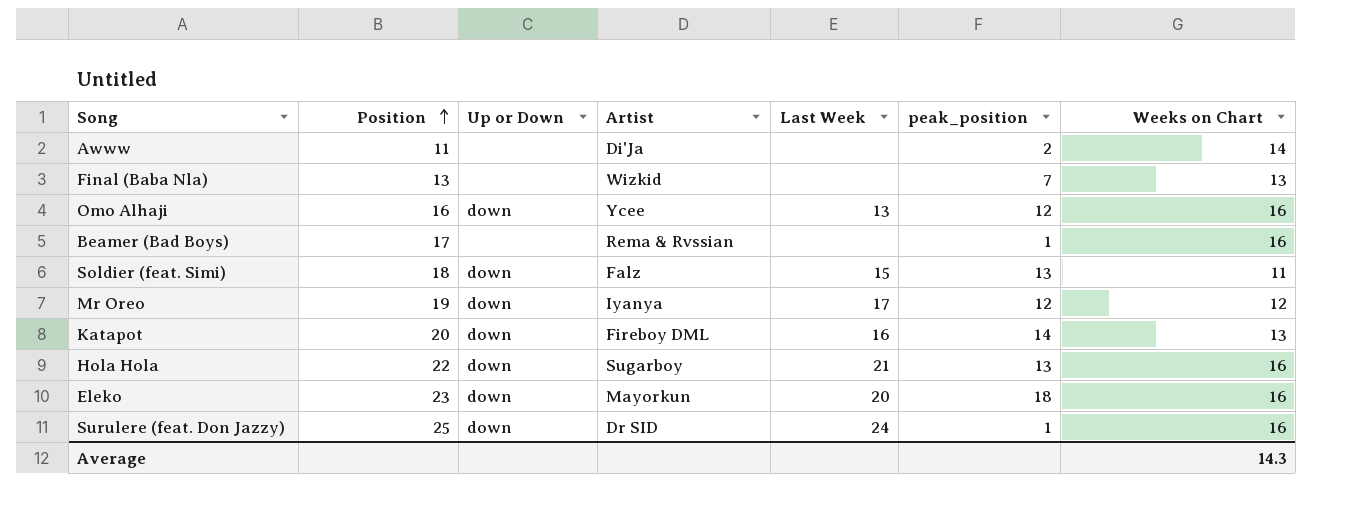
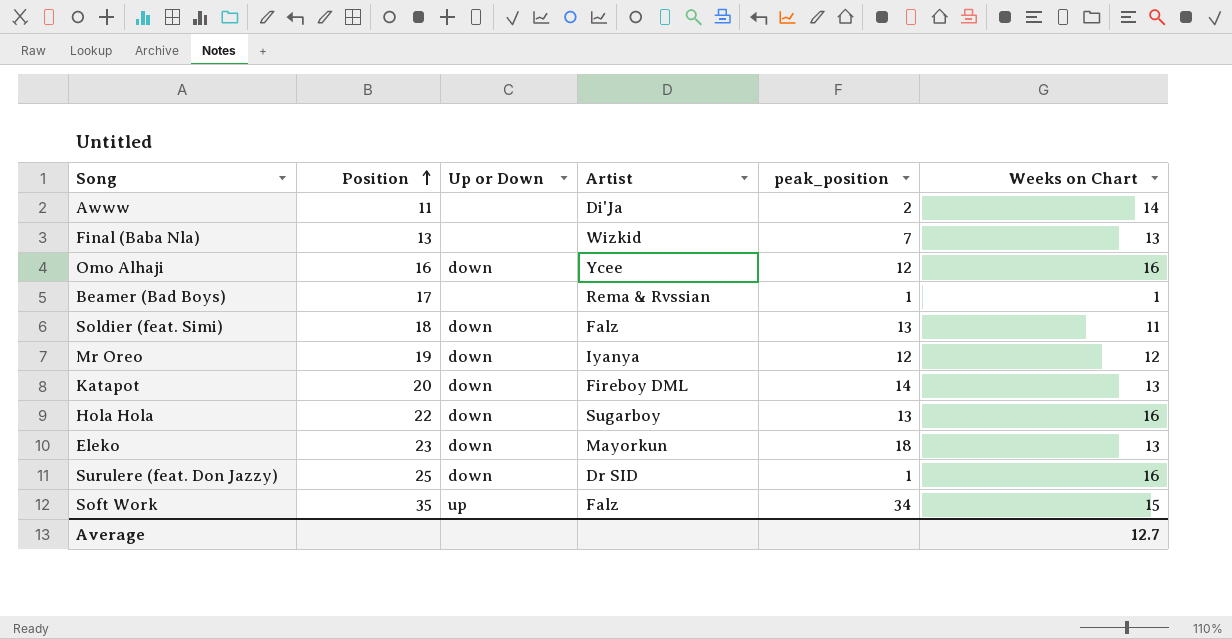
column Last Week | position: 5 -> none
Beamer (Bad Boys) | Weeks on Chart: 16 -> 1
Eleko | Weeks on Chart: 16 -> 13
row Soft Work: none -> 35 | up | Falz | 34 | 15
Average | Weeks on Chart: 14.3 -> 12.7

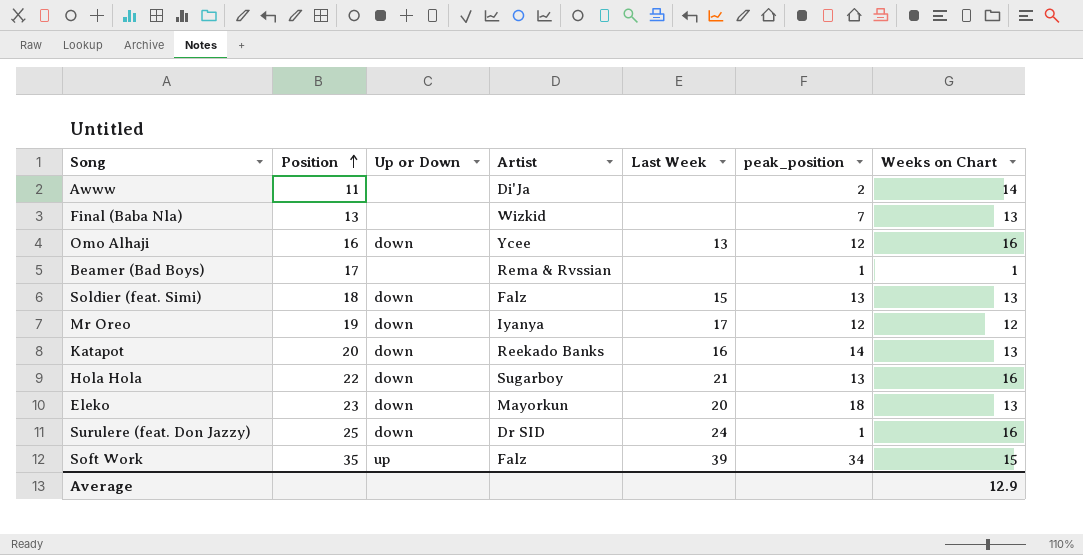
column Last Week | position: none -> 5
Soldier (feat. Simi) | Weeks on Chart: 11 -> 13
Katapot | Artist: Fireboy DML -> Reekado Banks
Average | Weeks on Chart: 12.7 -> 12.9

